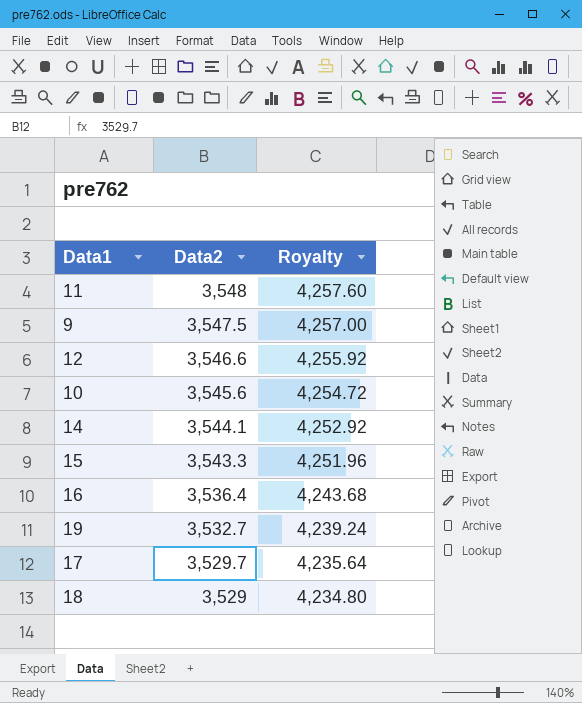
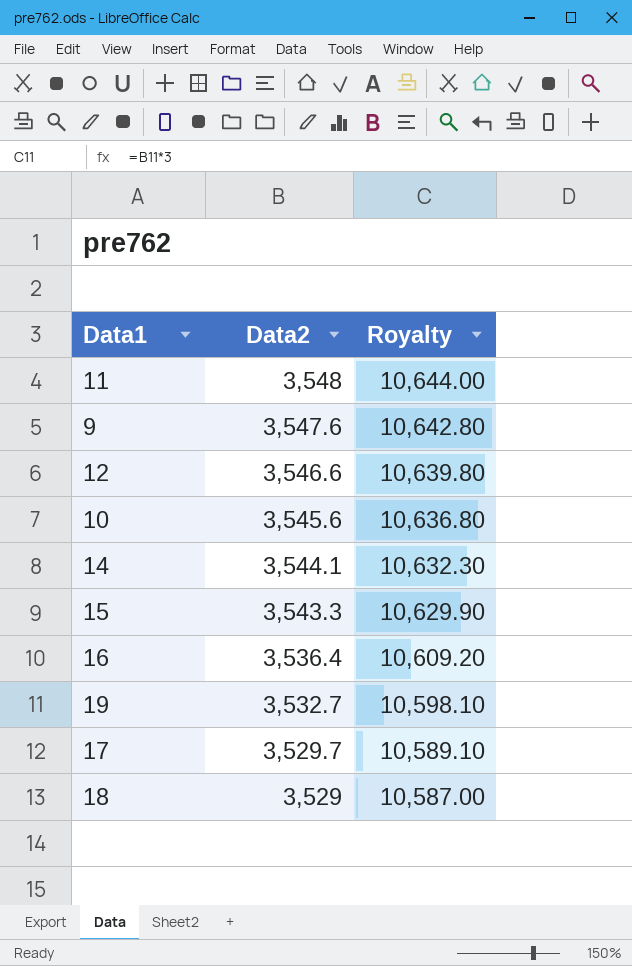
column Royalty | formula: [Data2] * 1.2 -> [Data2] * 3
9 | Data2: 3,547.5 -> 3,547.6

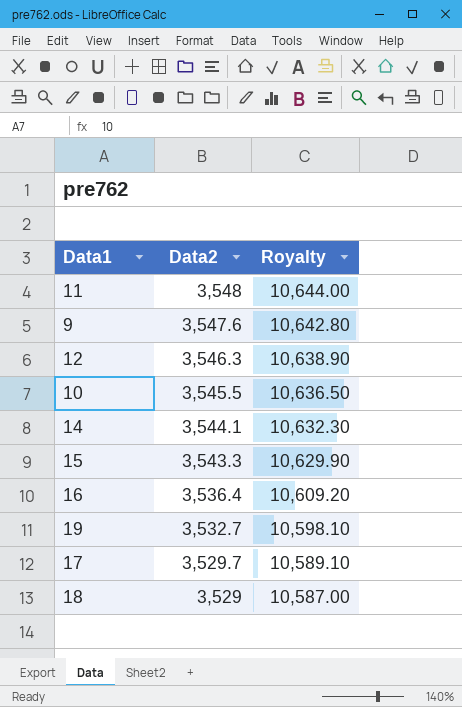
12 | Data2: 3,546.6 -> 3,546.3
12 | Royalty: 10,639.80 -> 10,638.90
10 | Data2: 3,545.6 -> 3,545.5
10 | Royalty: 10,636.80 -> 10,636.50

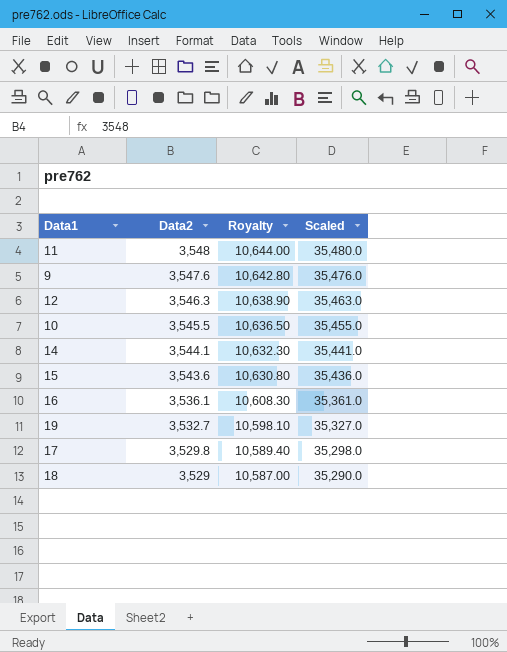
column Scaled | formula: none -> [Data2] * 10
15 | Data2: 3,543.3 -> 3,543.6
15 | Royalty: 10,629.90 -> 10,630.80
16 | Data2: 3,536.4 -> 3,536.1
16 | Royalty: 10,609.20 -> 10,608.30
17 | Data2: 3,529.7 -> 3,529.8
17 | Royalty: 10,589.10 -> 10,589.40

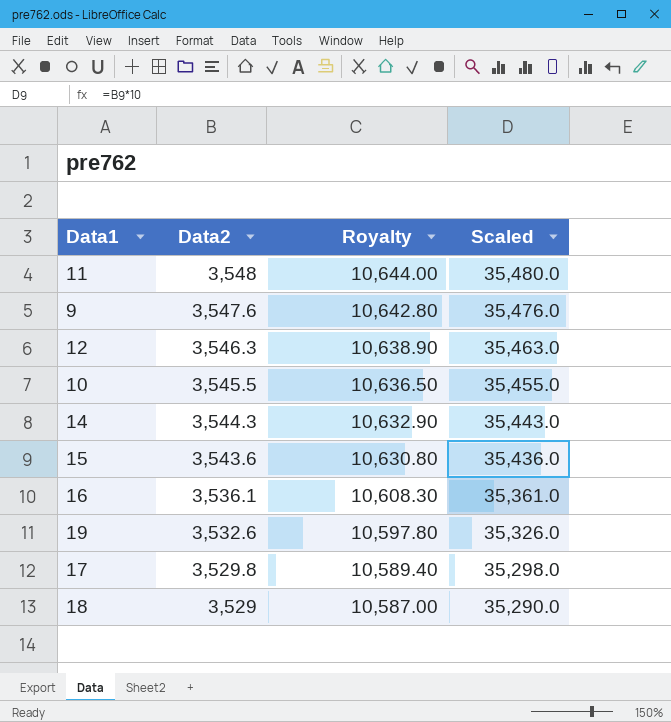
14 | Data2: 3,544.1 -> 3,544.3
14 | Royalty: 10,632.30 -> 10,632.90
14 | Scaled: 35,441.0 -> 35,443.0
19 | Data2: 3,532.7 -> 3,532.6
19 | Royalty: 10,598.10 -> 10,597.80
19 | Scaled: 35,327.0 -> 35,326.0

